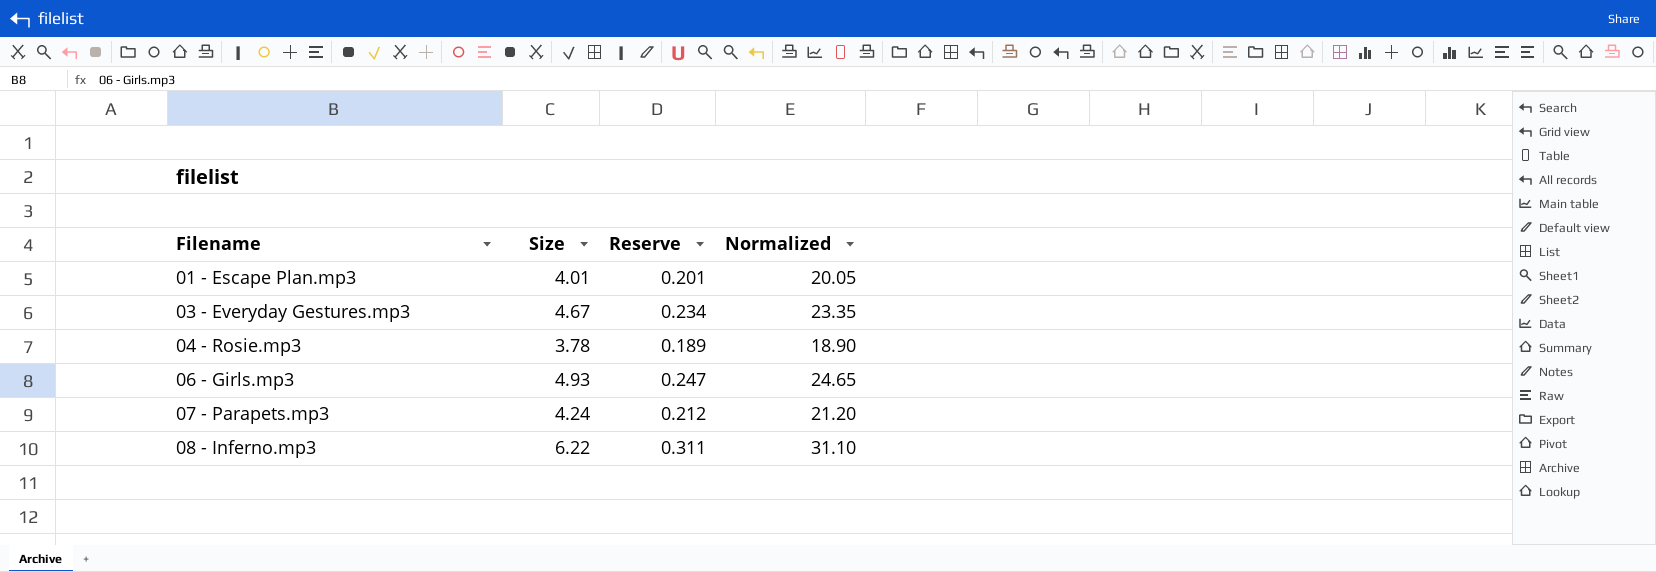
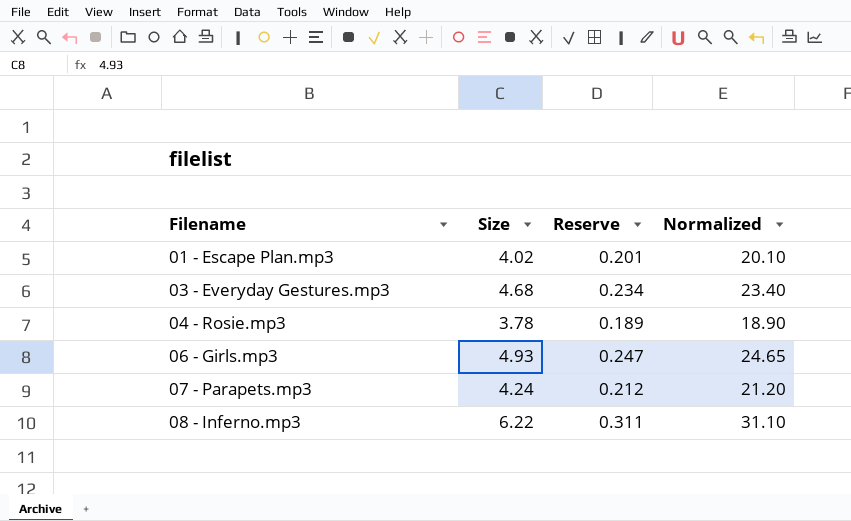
01 - Escape Plan.mp3 | Size: 4.01 -> 4.02
01 - Escape Plan.mp3 | Normalized: 20.05 -> 20.10
03 - Everyday Gestures.mp3 | Size: 4.67 -> 4.68
03 - Everyday Gestures.mp3 | Normalized: 23.35 -> 23.40

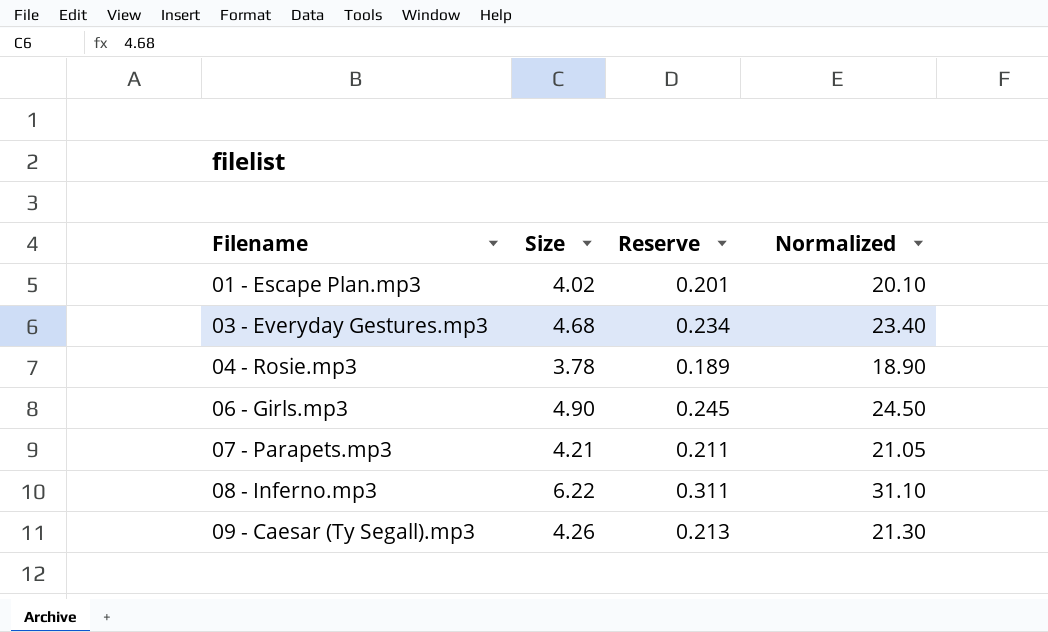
06 - Girls.mp3 | Size: 4.93 -> 4.90
06 - Girls.mp3 | Reserve: 0.247 -> 0.245
06 - Girls.mp3 | Normalized: 24.65 -> 24.50
07 - Parapets.mp3 | Size: 4.24 -> 4.21
07 - Parapets.mp3 | Reserve: 0.212 -> 0.211
07 - Parapets.mp3 | Normalized: 21.20 -> 21.05
row 09 - Caesar (Ty Segall).mp3: none -> 4.26 | 0.213 | 21.30

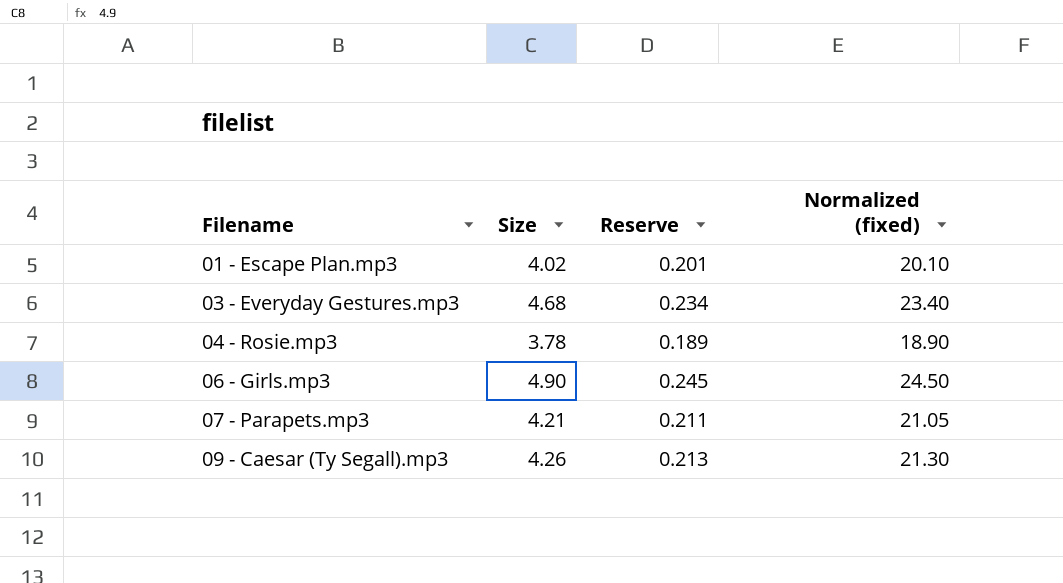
column name: Normalized -> Normalized (fixed)
row 08 - Inferno.mp3: 6.22 | 0.311 | 31.10 -> none

